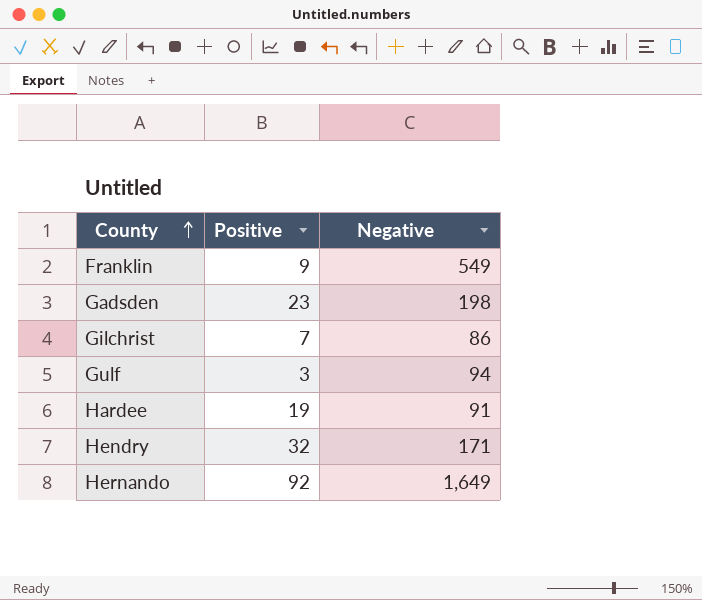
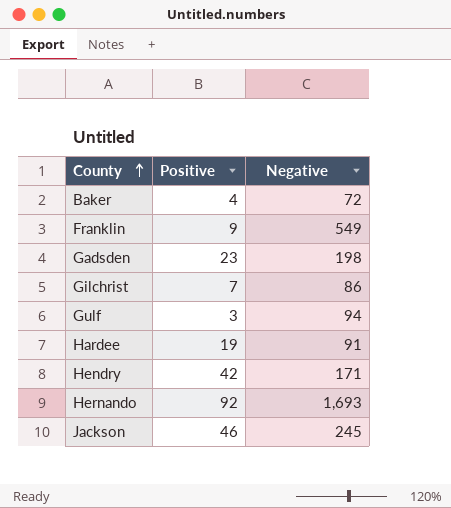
row Baker: none -> 4 | 72
Hendry | Positive: 32 -> 42
Hernando | Negative: 1,649 -> 1,693
row Jackson: none -> 46 | 245

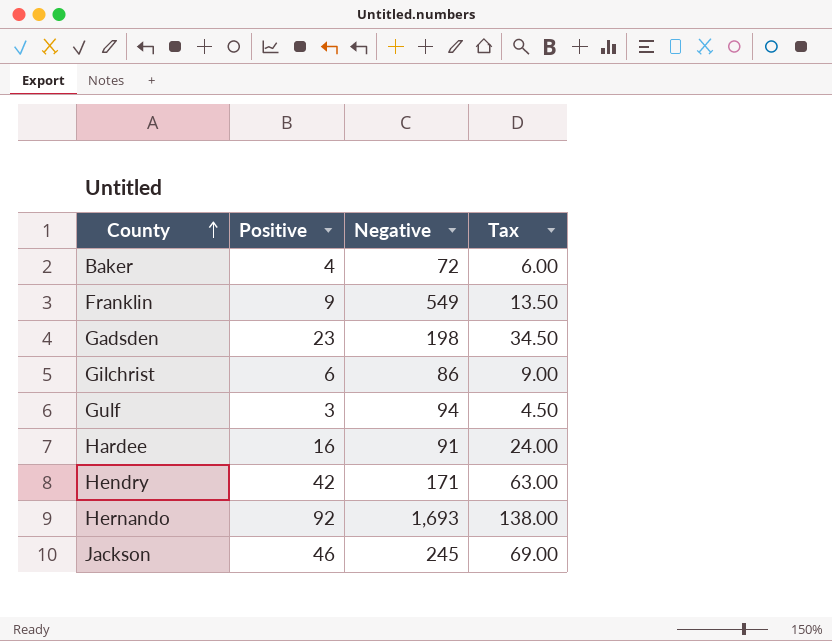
column Tax | formula: none -> [Positive] * 1.5
Gilchrist | Positive: 7 -> 6
Hardee | Positive: 19 -> 16

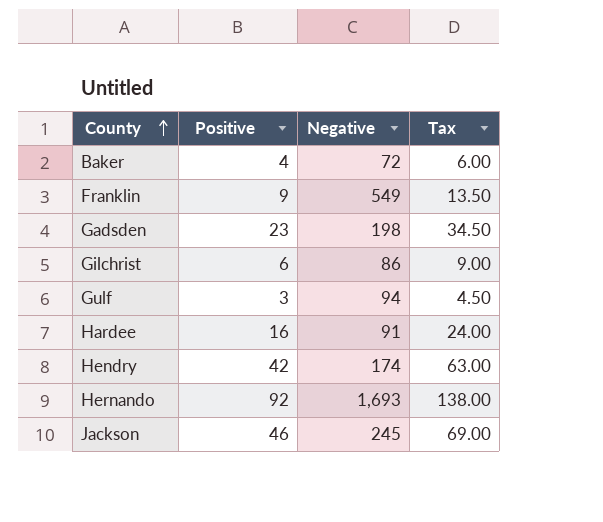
Hendry | Negative: 171 -> 174

